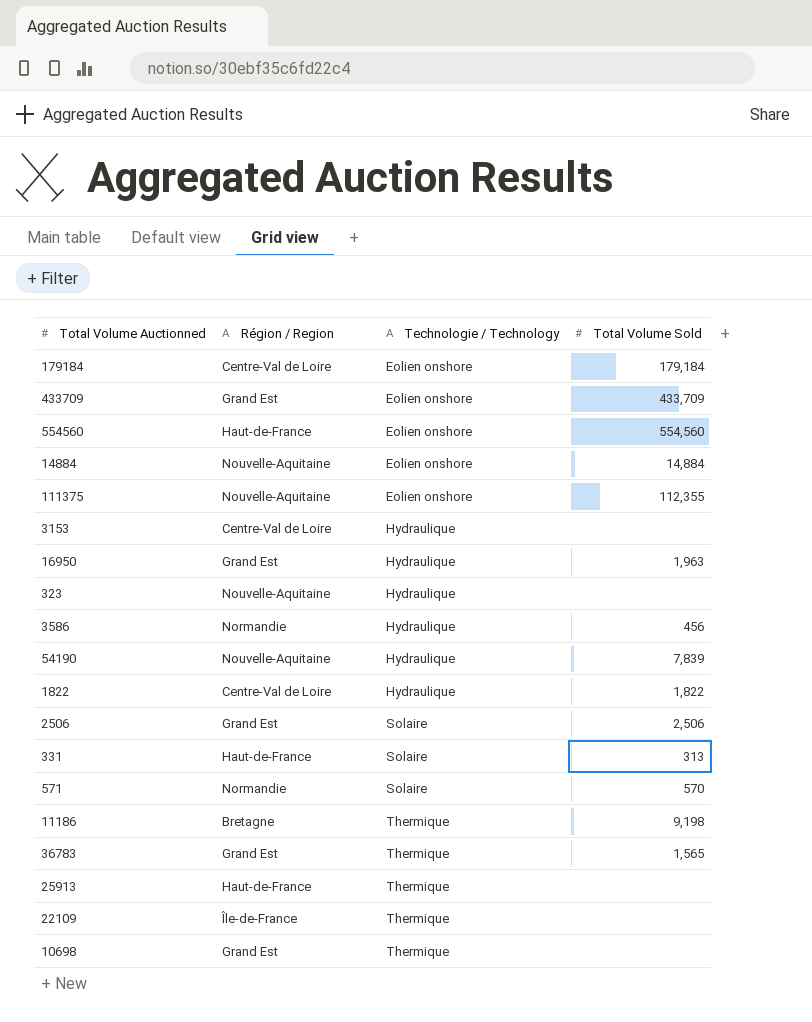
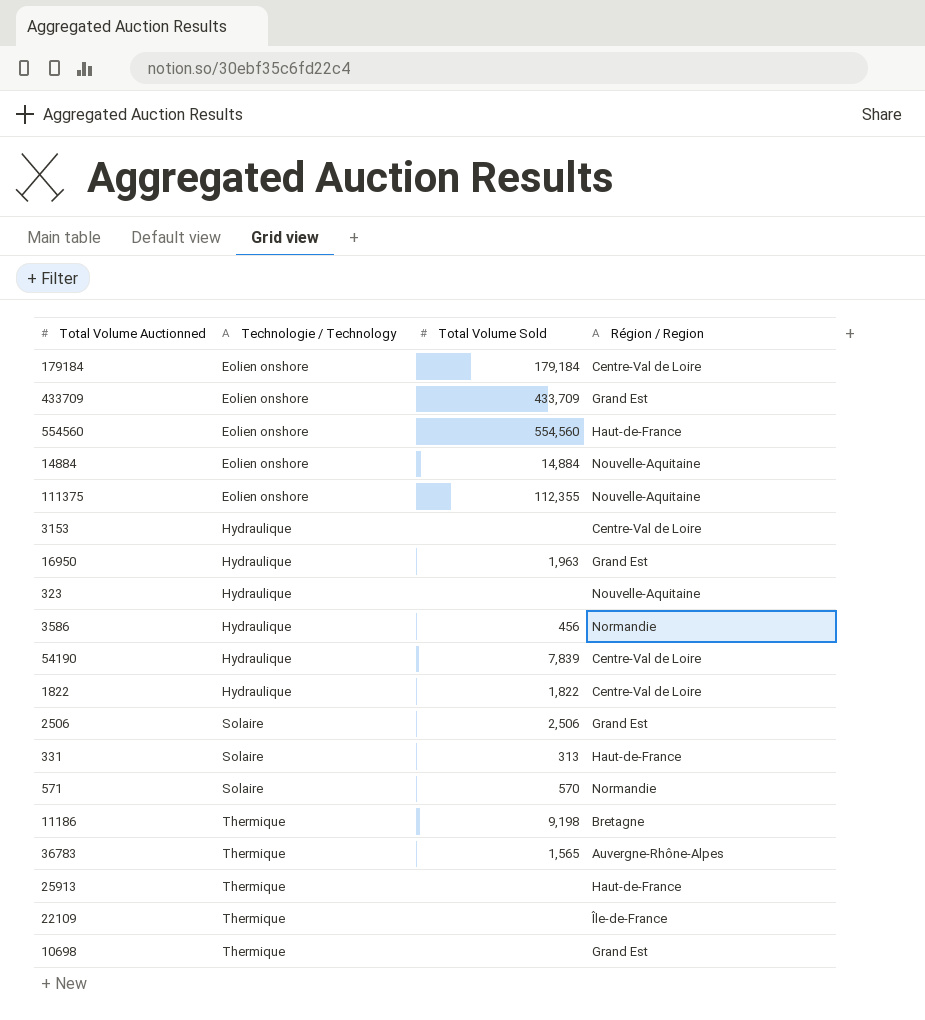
column Région / Region | position: 2 -> 4
54190 | Région / Region: Nouvelle-Aquitaine -> Centre-Val de Loire
36783 | Région / Region: Grand Est -> Auvergne-Rhône-Alpes

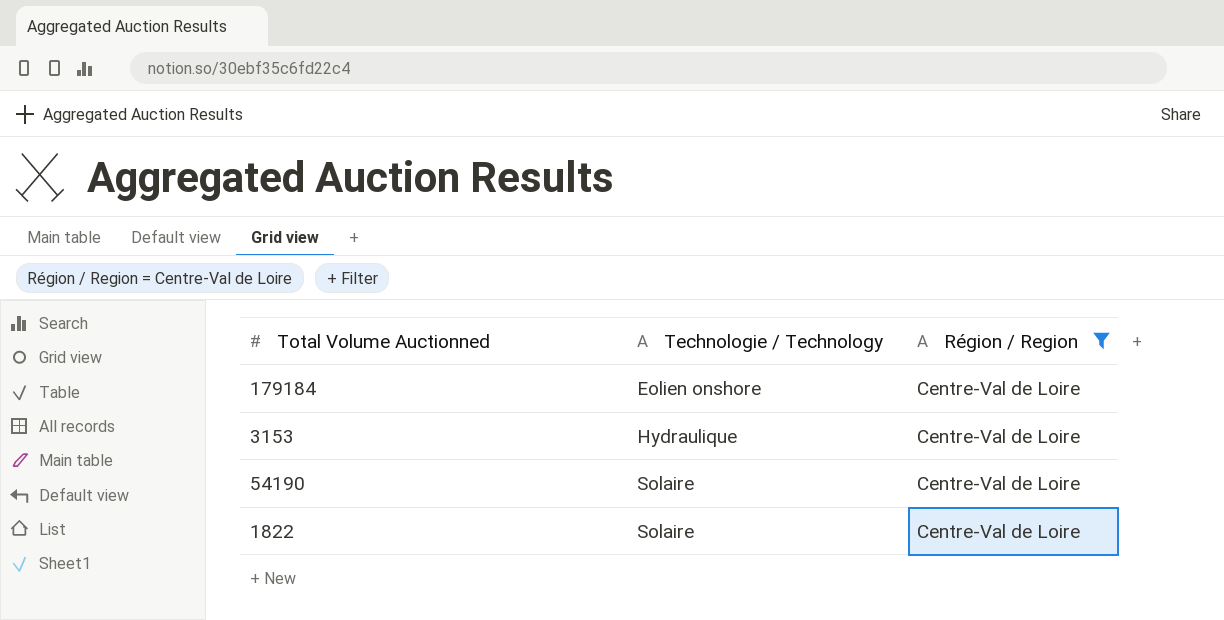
filter: none -> Région / Region = Centre-Val de Loire
column Total Volume Sold | position: 3 -> none
54190 | Technologie / Technology: Hydraulique -> Solaire
1822 | Technologie / Technology: Hydraulique -> Solaire

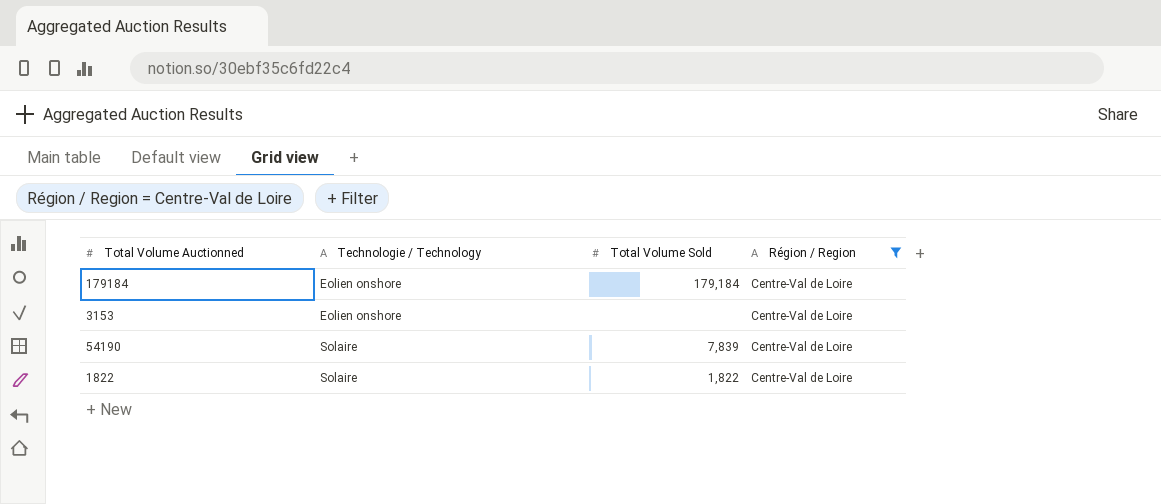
column Total Volume Sold | position: none -> 3
3153 | Technologie / Technology: Hydraulique -> Eolien onshore

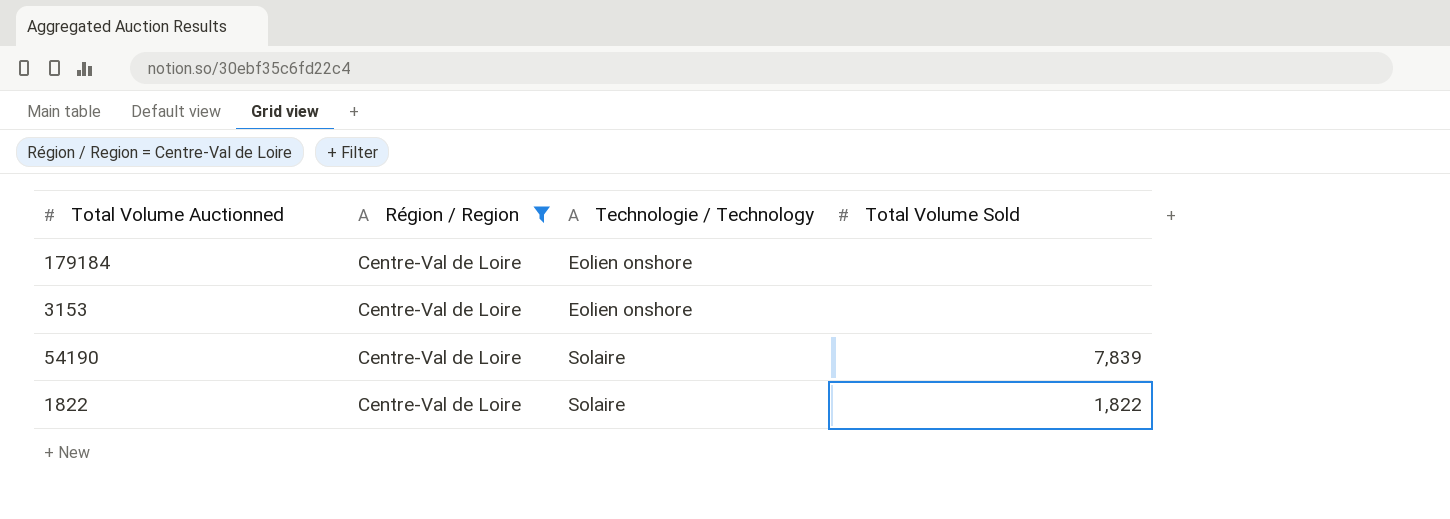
column Région / Region | position: 4 -> 2
179184 | Total Volume Sold: 179,184 -> none

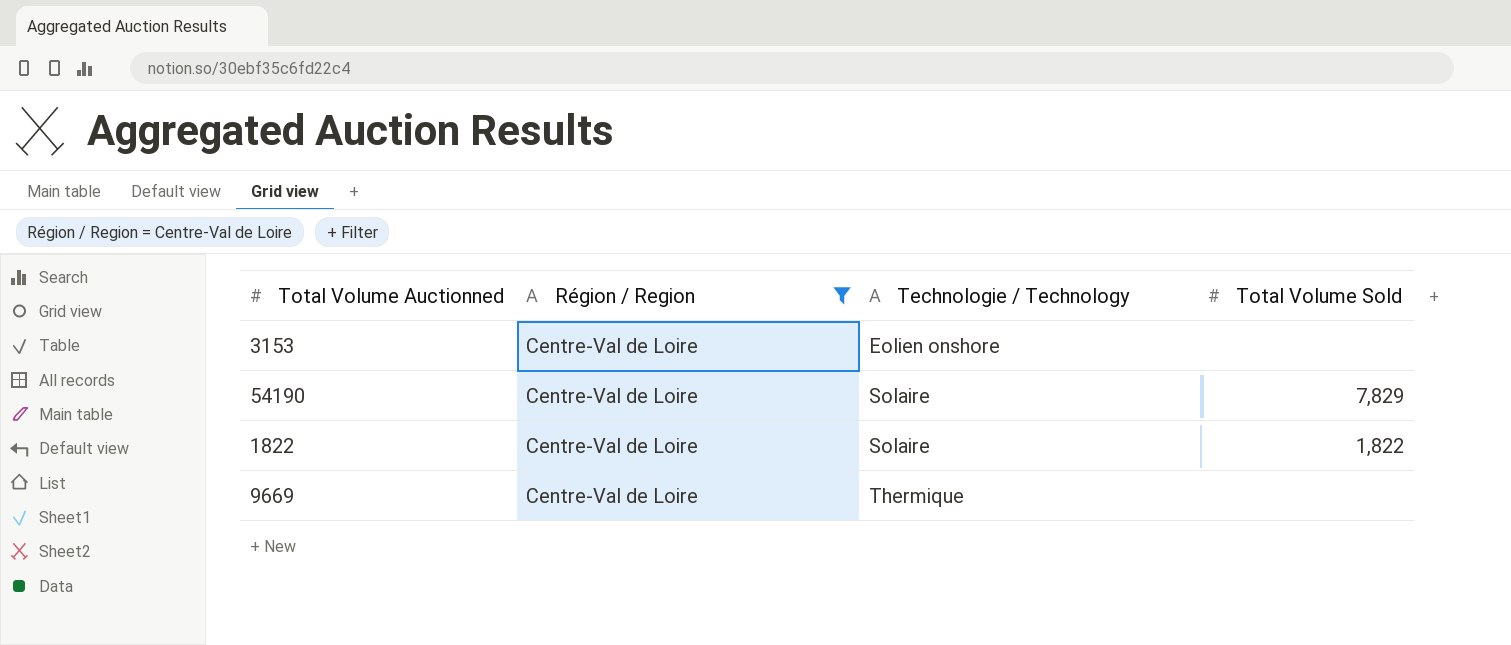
row 179184: Centre-Val de Loire | Eolien onshore | none -> none
54190 | Total Volume Sold: 7,839 -> 7,829
row 9669: none -> Centre-Val de Loire | Thermique | none

